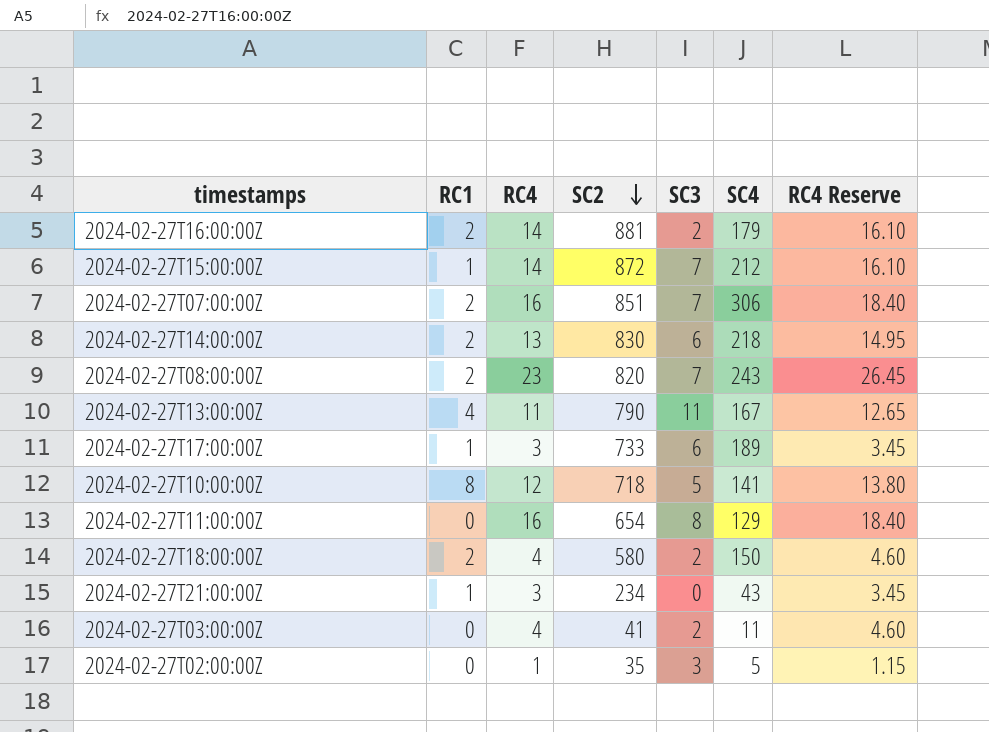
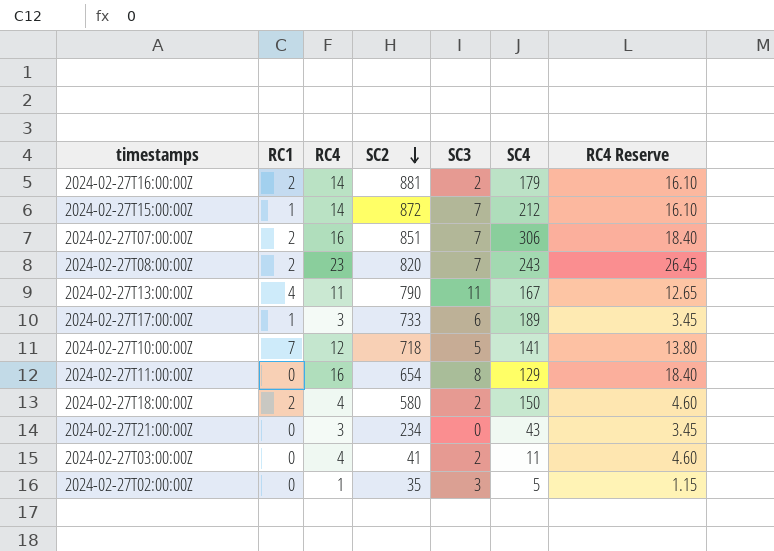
row 2024-02-27T14:00:00Z: 2 | 13 | 830 | 6 | 218 | 14.95 -> none
2024-02-27T10:00:00Z | RC1: 8 -> 7
2024-02-27T21:00:00Z | RC1: 1 -> 0

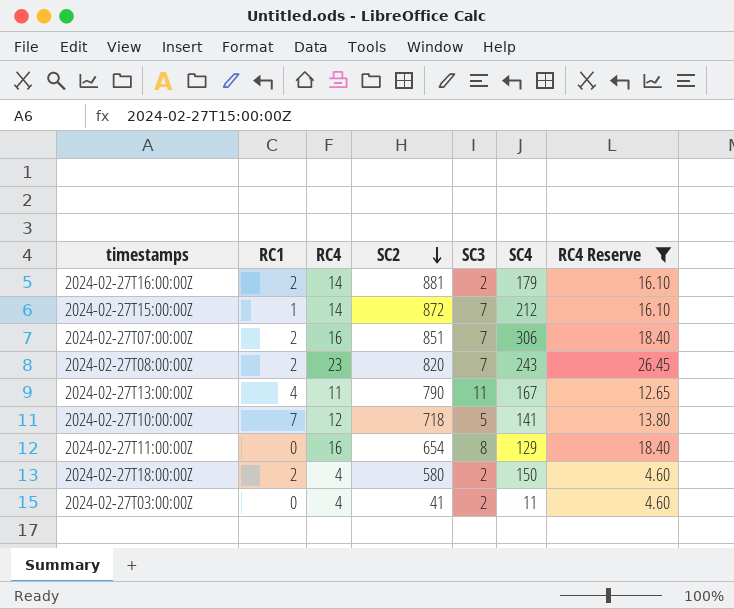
filter: none -> RC4 Reserve >= 4.60

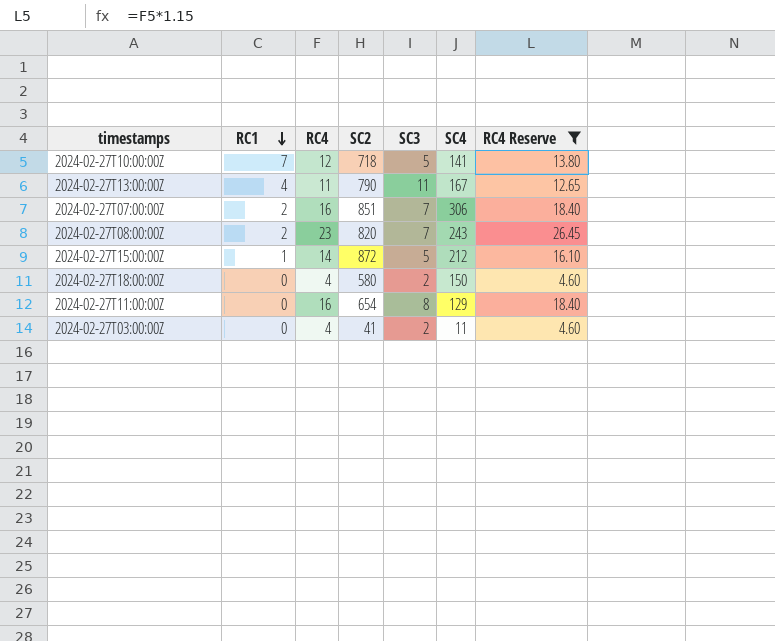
row order: SC2 descending -> RC1 descending
row 2024-02-27T16:00:00Z: 2 | 14 | 881 | 2 | 179 | 16.10 -> none
2024-02-27T15:00:00Z | SC3: 7 -> 5
2024-02-27T18:00:00Z | RC1: 2 -> 0

